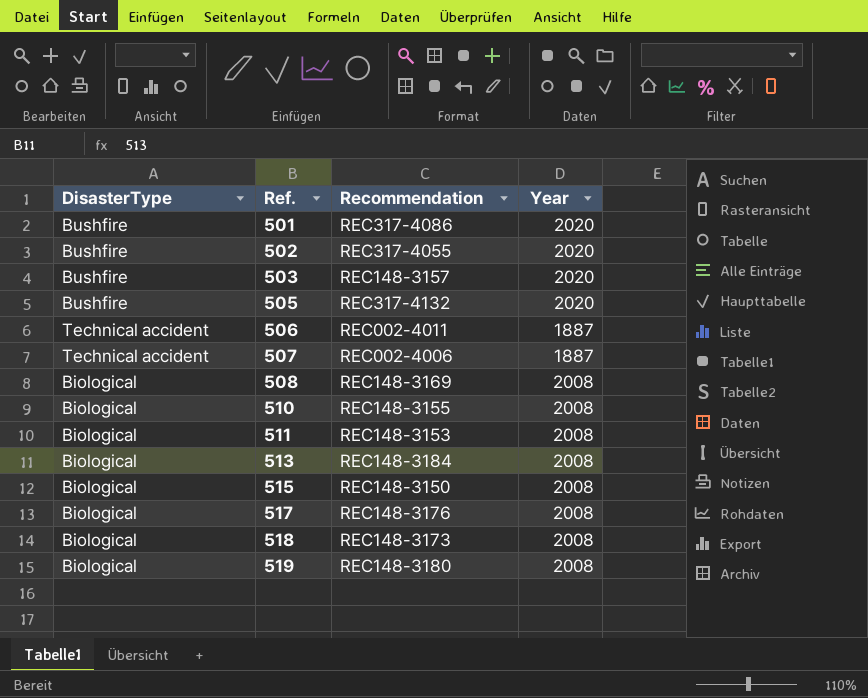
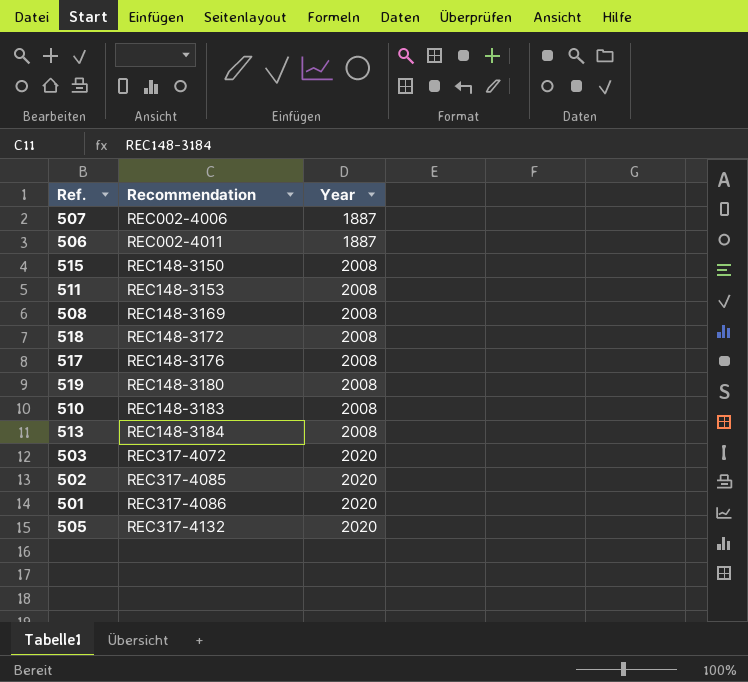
row order: Ref. ascending -> Recommendation ascending
column DisasterType | position: 1 -> none
518 | Recommendation: REC148-3173 -> REC148-3172
510 | Recommendation: REC148-3155 -> REC148-3183
503 | Recommendation: REC148-3157 -> REC317-4072
502 | Recommendation: REC317-4055 -> REC317-4085

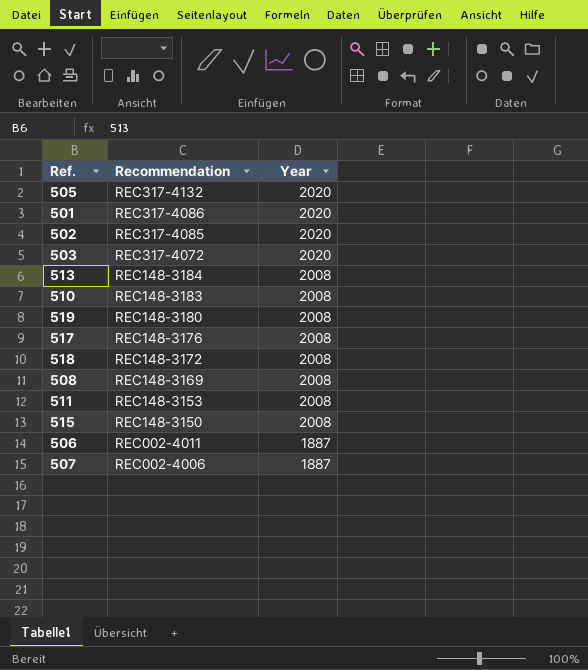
row order: Recommendation ascending -> Recommendation descending

